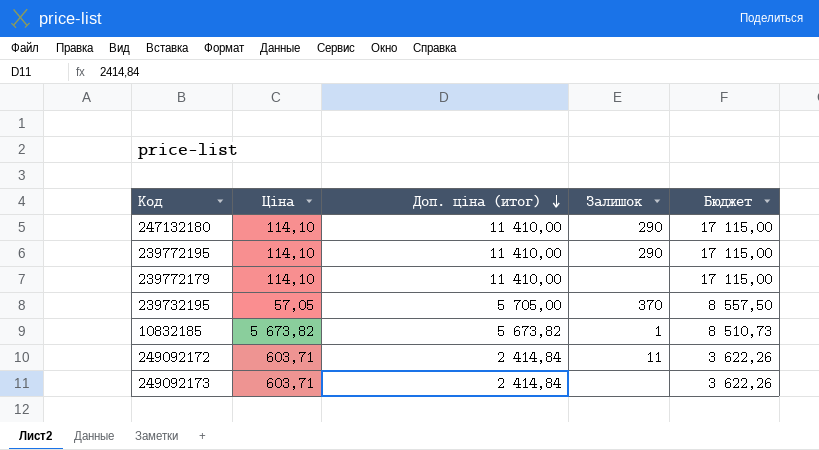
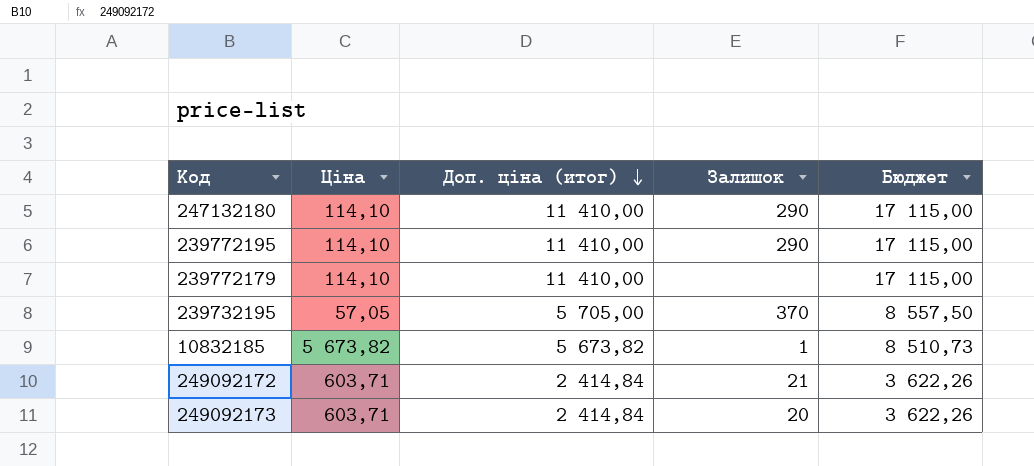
249092172 | Залишок: 11 -> 21
249092173 | Залишок: none -> 20

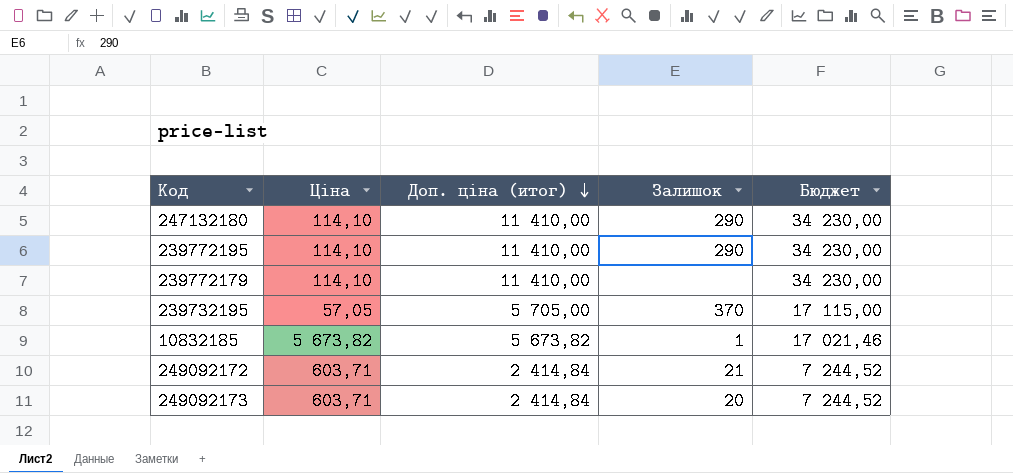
column Бюджет | formula: [Доп. ціна (итог)] * 1,5 -> [Доп. ціна (итог)] * 3

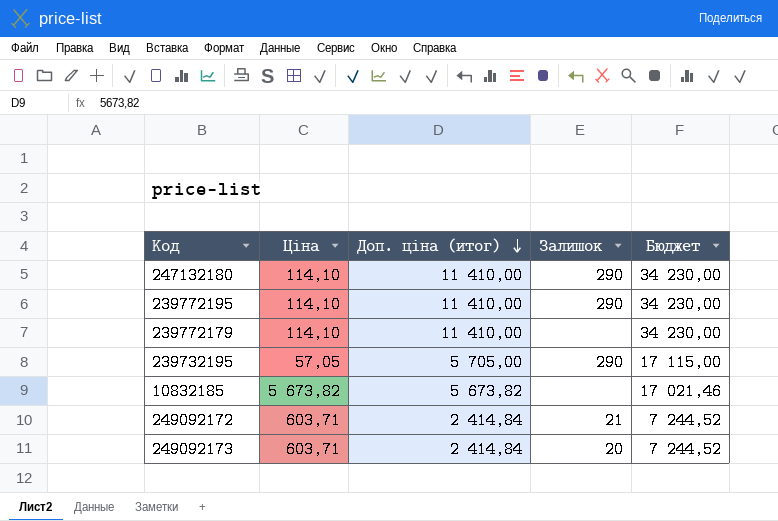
239732195 | Залишок: 370 -> 290
10832185 | Залишок: 1 -> none

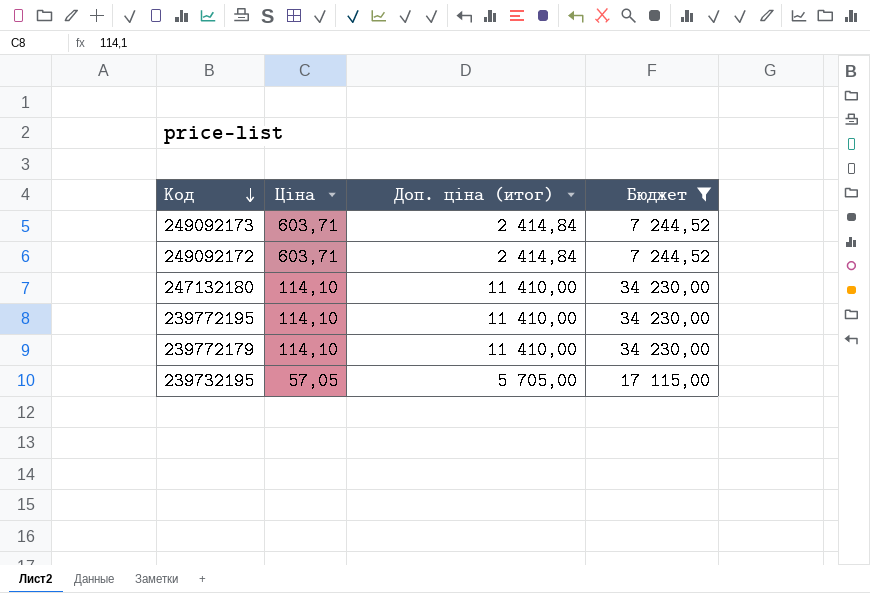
filter: none -> Бюджет != 17 021,46
row order: Доп. ціна (итог) descending -> Код descending
column Залишок | position: 4 -> none

